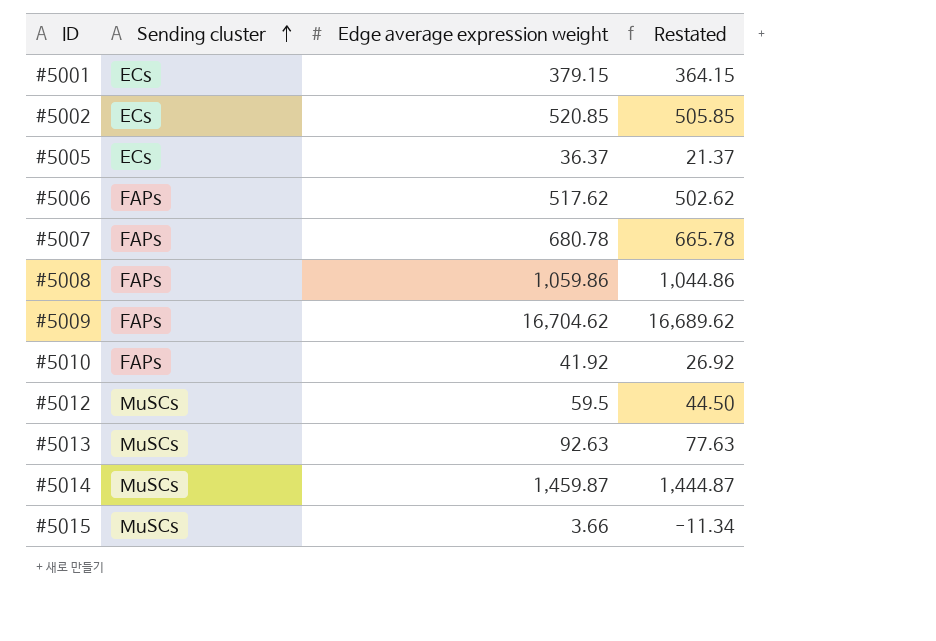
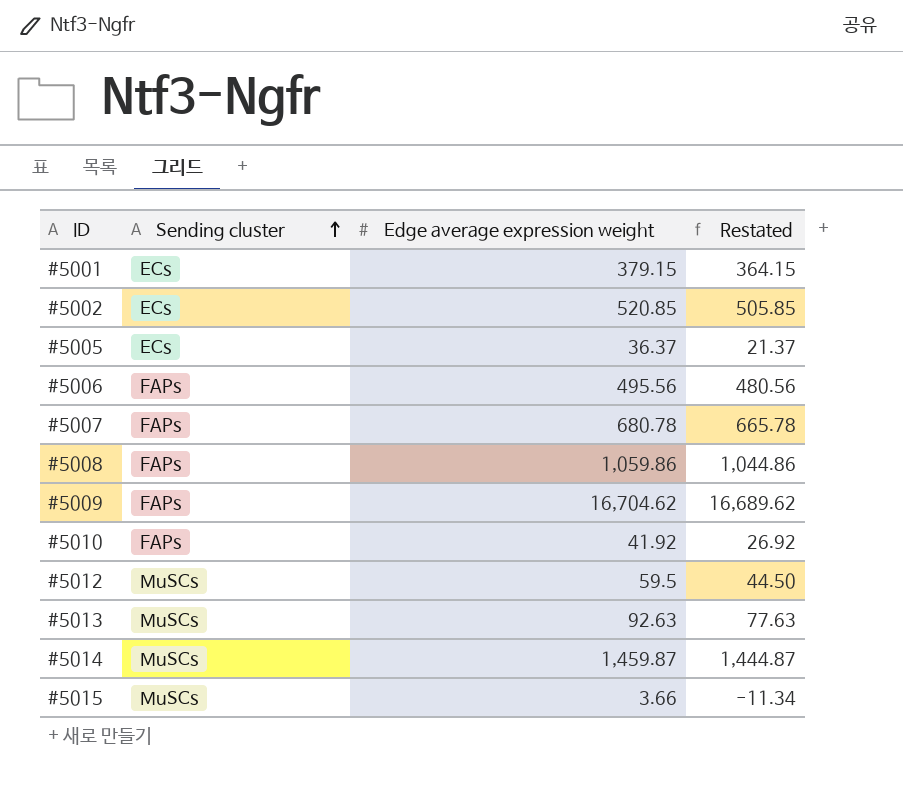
#5006 | Edge average expression weight: 517.62 -> 495.56
#5006 | Restated: 502.62 -> 480.56

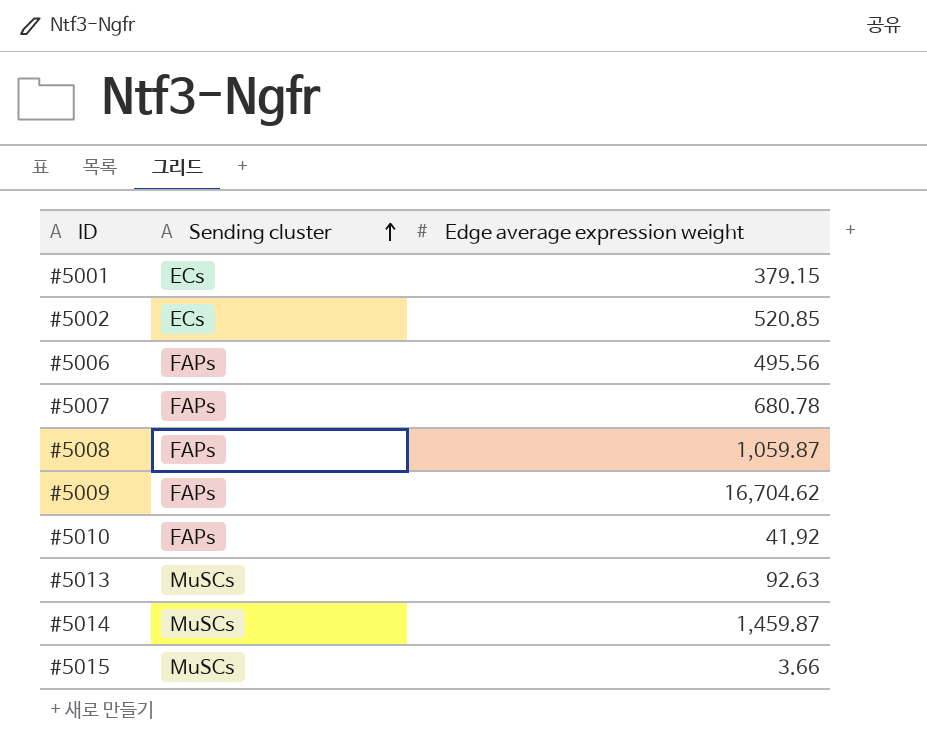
column Restated | formula: [Edge average expression weight] - 15 -> none
row #5005: ECs | 36.37 | 21.37 -> none
row #5012: MuSCs | 59.5 | 44.50 -> none
#5008 | Edge average expression weight: 1,059.86 -> 1,059.87

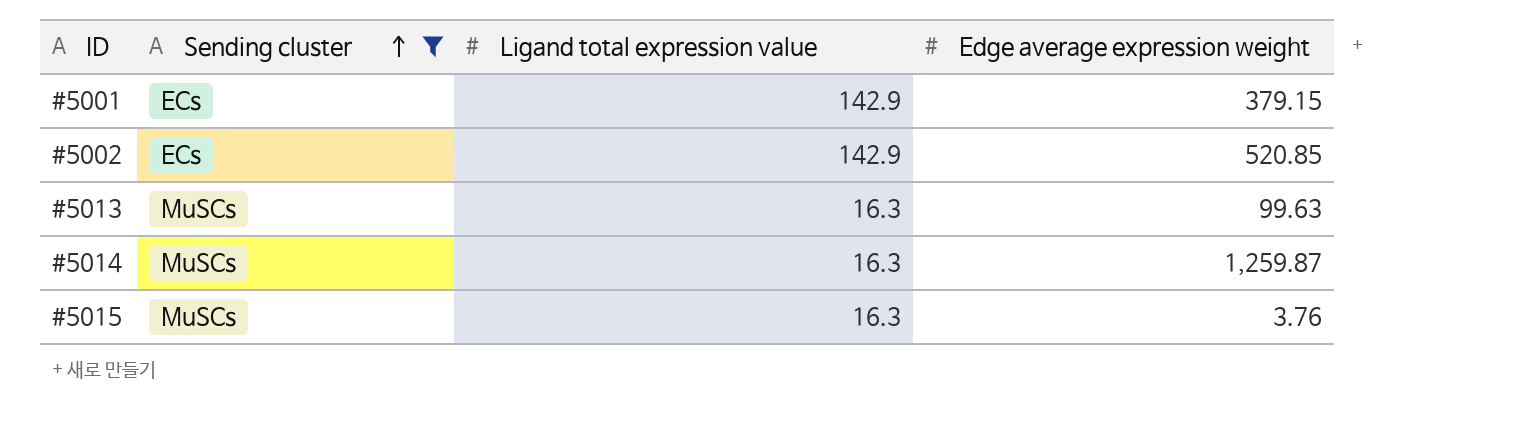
filter: none -> Sending cluster != FAPs
column Ligand total expression value | position: none -> 3
#5013 | Edge average expression weight: 92.63 -> 99.63
#5014 | Edge average expression weight: 1,459.87 -> 1,259.87
#5015 | Edge average expression weight: 3.66 -> 3.76

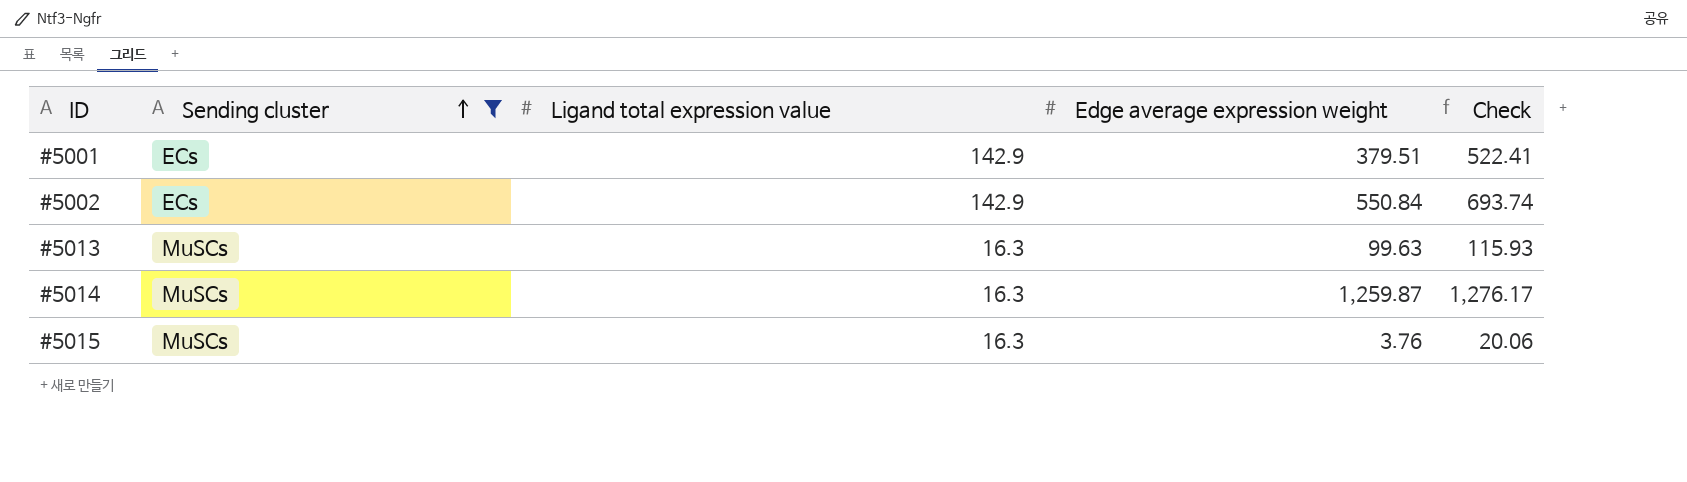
column Check | formula: none -> [Ligand total expression value] + [Edge average expression weight]
#5001 | Edge average expression weight: 379.15 -> 379.51
#5002 | Edge average expression weight: 520.85 -> 550.84

